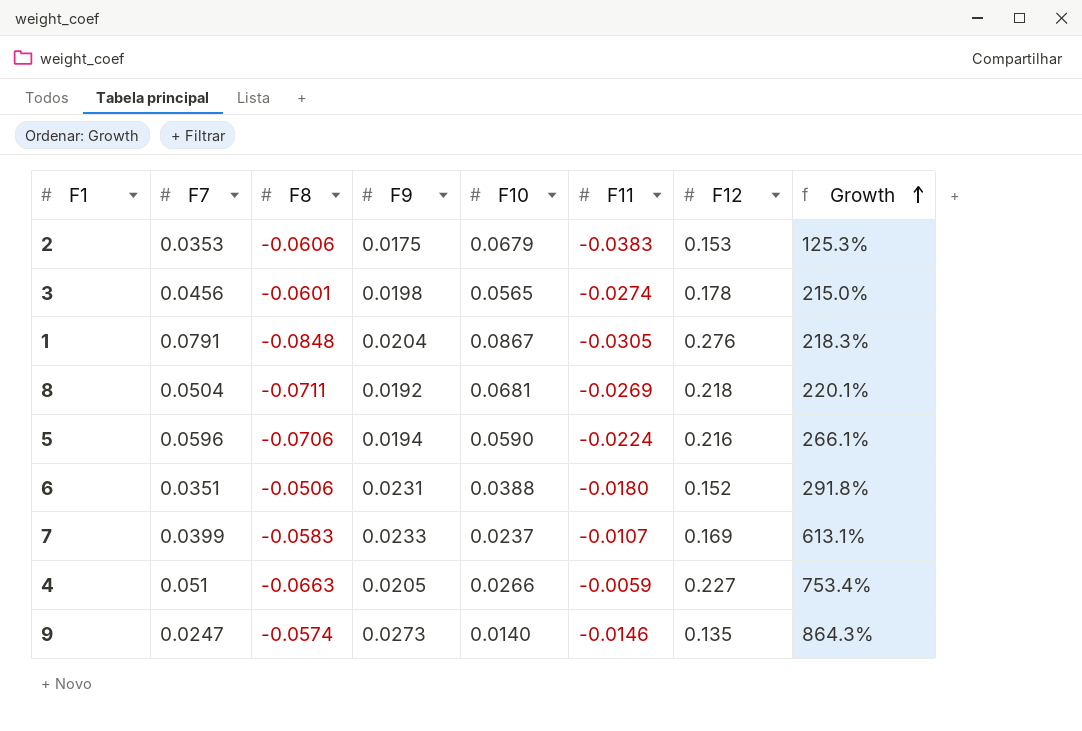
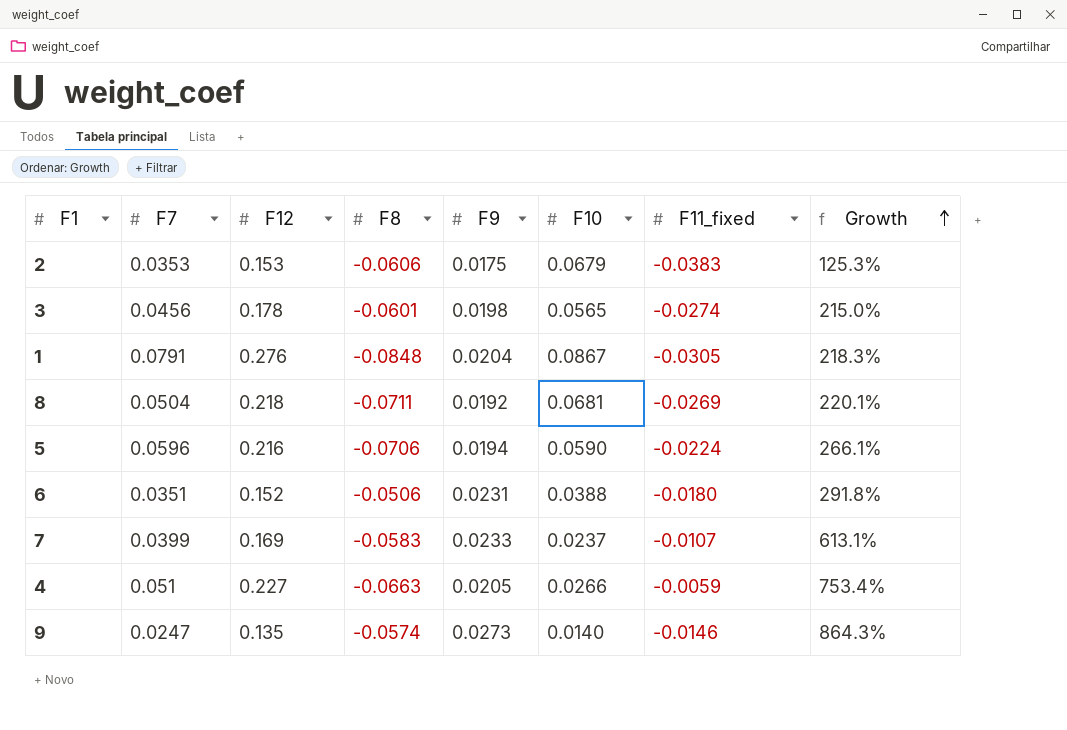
column F12 | position: 7 -> 3
column name: F11 -> F11_fixed

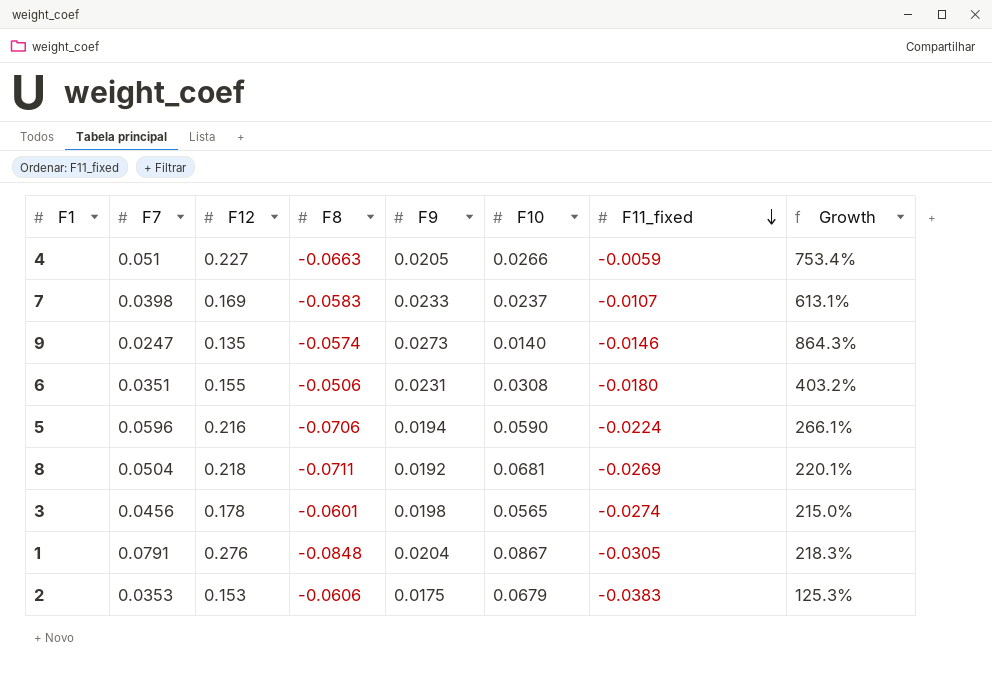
row order: Growth ascending -> F11_fixed descending
7 | F7: 0.0399 -> 0.0398
6 | F12: 0.152 -> 0.155
6 | F10: 0.0388 -> 0.0308
6 | Growth: 291.8% -> 403.2%

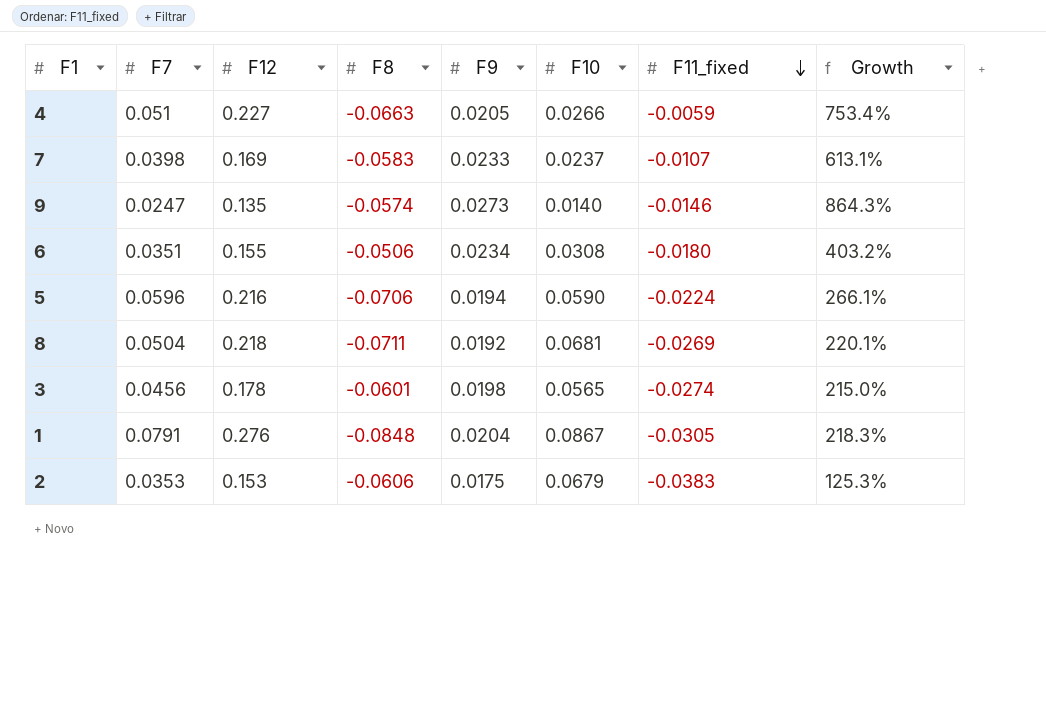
6 | F9: 0.0231 -> 0.0234

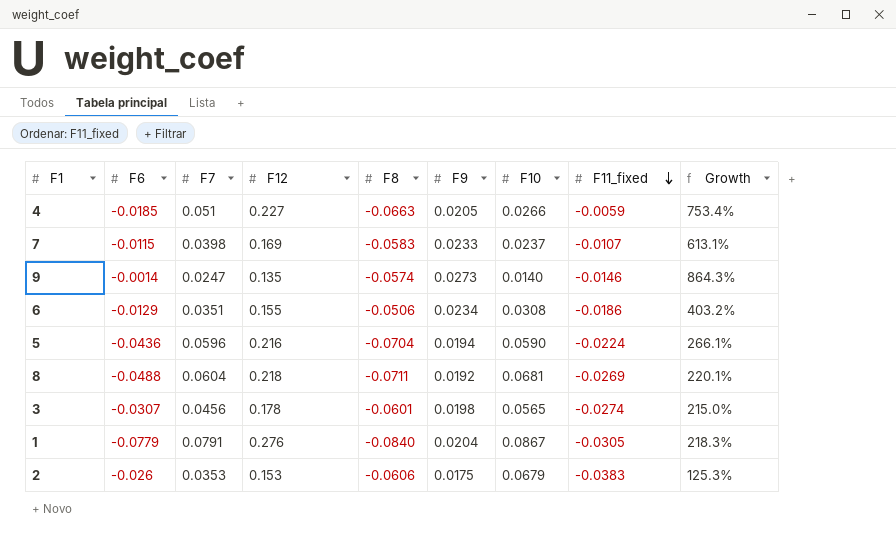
column F6 | position: none -> 2
6 | F11_fixed: -0.0180 -> -0.0186
5 | F8: -0.0706 -> -0.0704
8 | F7: 0.0504 -> 0.0604
1 | F8: -0.0848 -> -0.0840

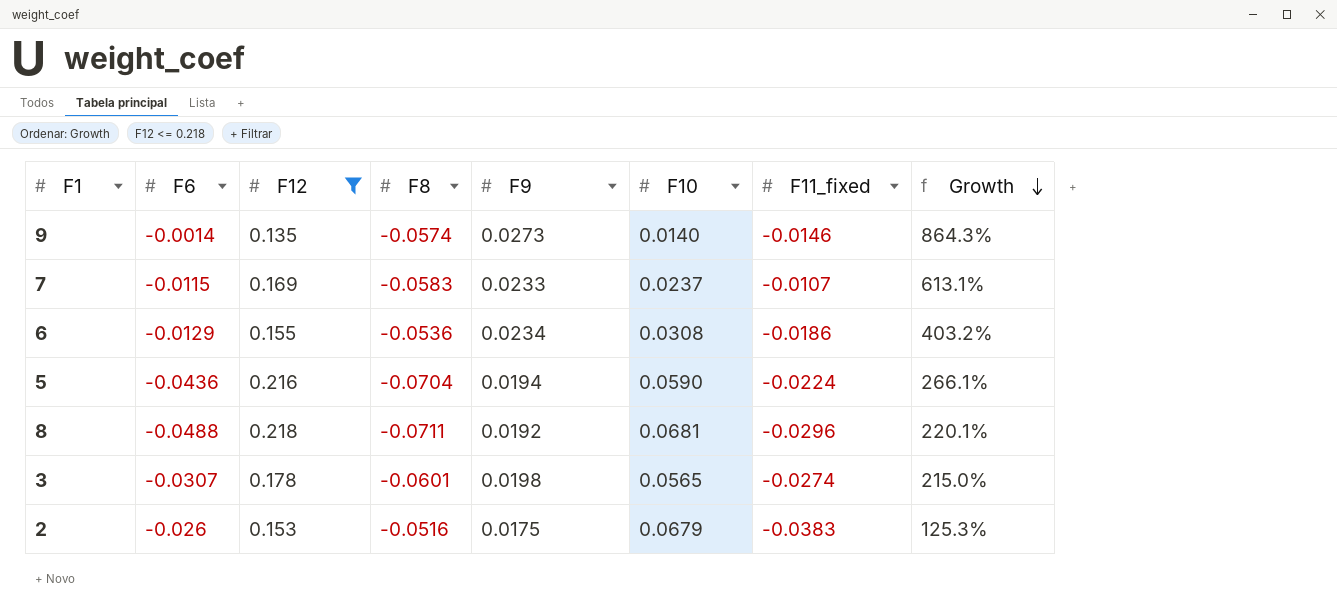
filter: none -> F12 <= 0.218
row order: F11_fixed descending -> Growth descending
column F7 | position: 3 -> none
6 | F8: -0.0506 -> -0.0536
8 | F11_fixed: -0.0269 -> -0.0296
2 | F8: -0.0606 -> -0.0516

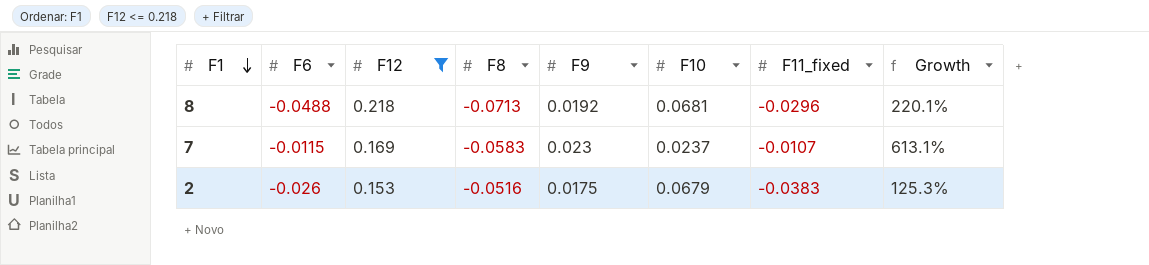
row order: Growth descending -> F1 descending
row 9: -0.0014 | 0.135 | -0.0574 | 0.0273 | 0.0140 | -0.0146 | 864.3% -> none
row 6: -0.0129 | 0.155 | -0.0536 | 0.0234 | 0.0308 | -0.0186 | 403.2% -> none
row 5: -0.0436 | 0.216 | -0.0704 | 0.0194 | 0.0590 | -0.0224 | 266.1% -> none
row 3: -0.0307 | 0.178 | -0.0601 | 0.0198 | 0.0565 | -0.0274 | 215.0% -> none
8 | F8: -0.0711 -> -0.0713
7 | F9: 0.0233 -> 0.023

